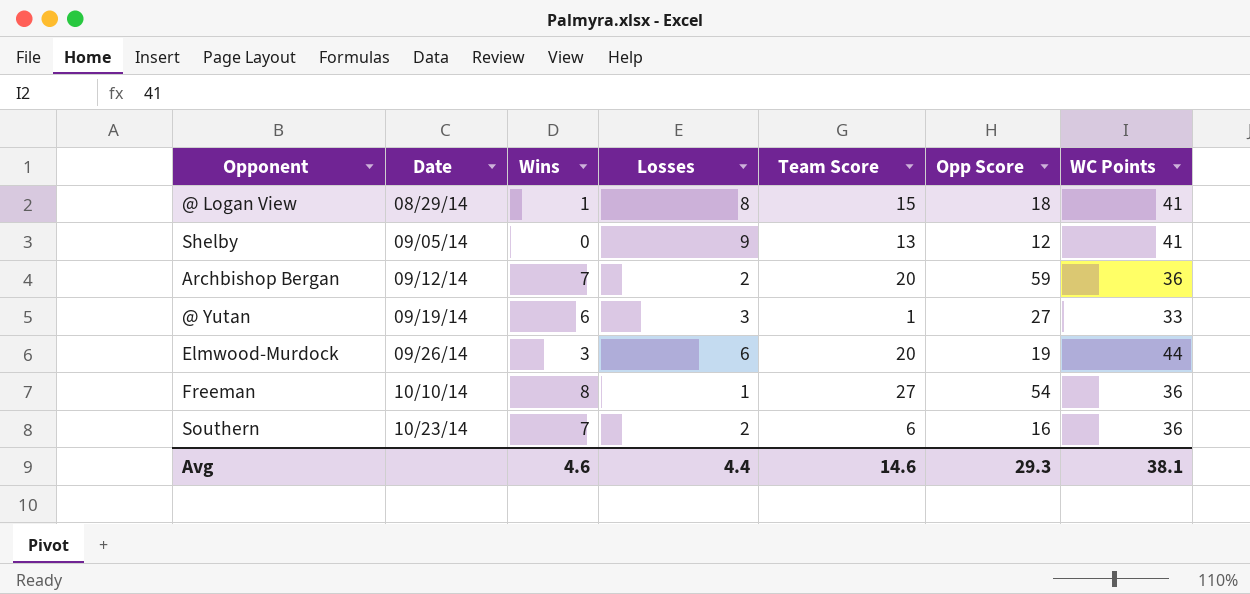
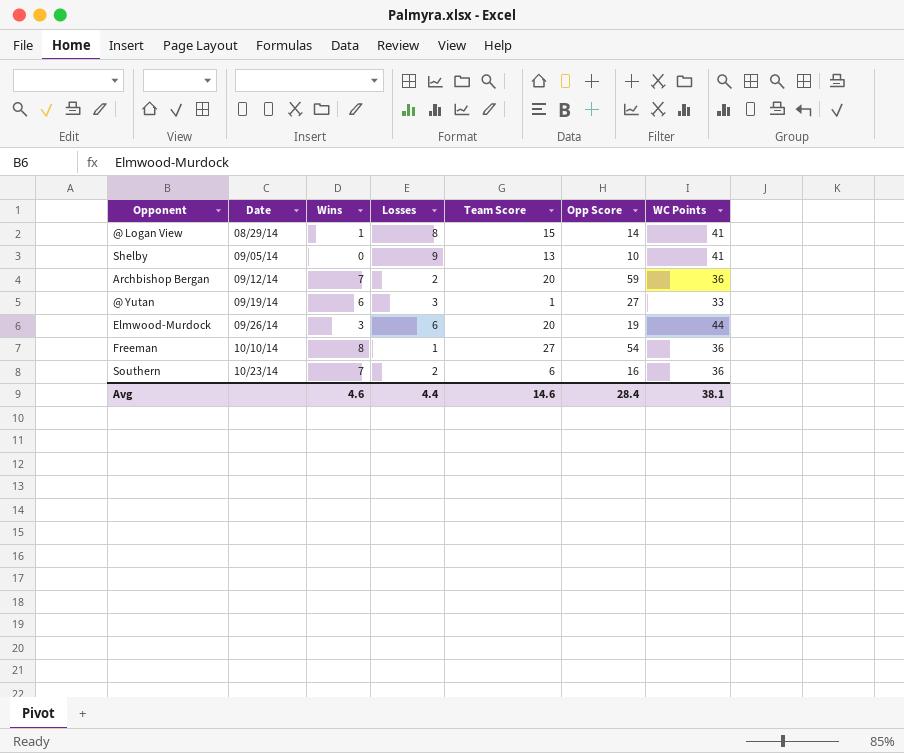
@ Logan View | Opp Score: 18 -> 14
Shelby | Opp Score: 12 -> 10
Avg | Opp Score: 29.3 -> 28.4

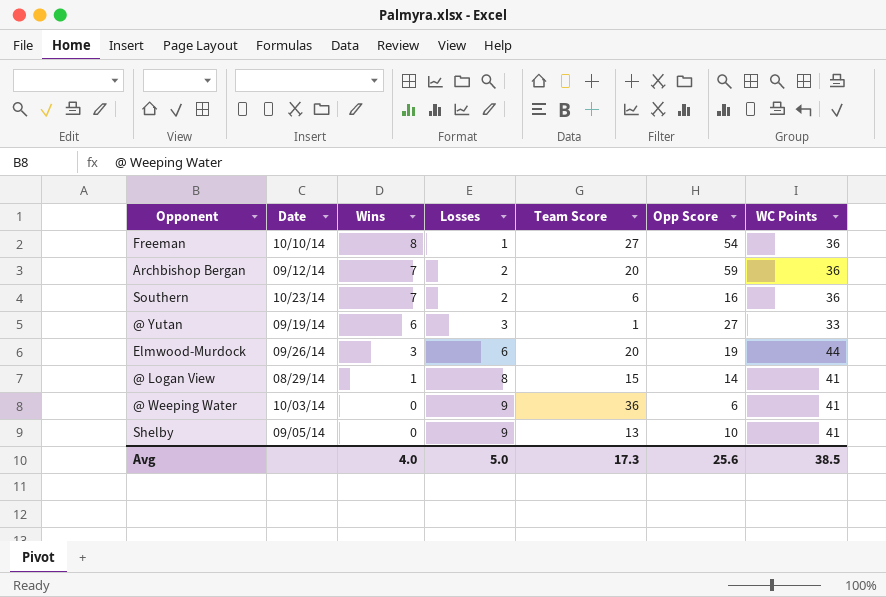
row order: Date ascending -> Wins descending
row @ Weeping Water: none -> 10/03/14 | 0 | 9 | 36 | 6 | 41
Avg | Wins: 4.6 -> 4.0
Avg | Losses: 4.4 -> 5.0
Avg | Team Score: 14.6 -> 17.3
Avg | Opp Score: 28.4 -> 25.6
Avg | WC Points: 38.1 -> 38.5

